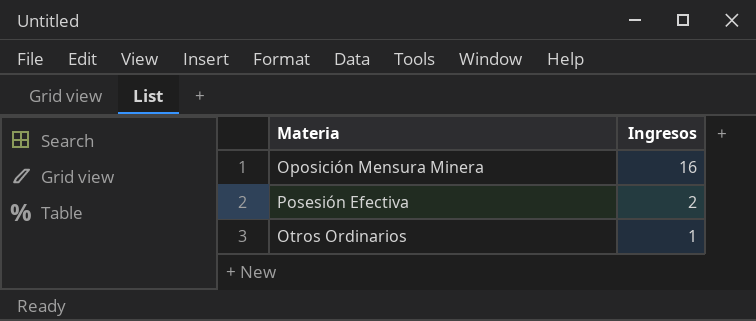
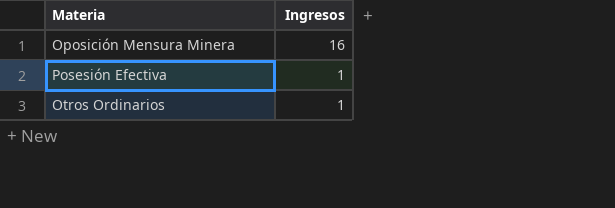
Posesión Efectiva | Ingresos: 2 -> 1

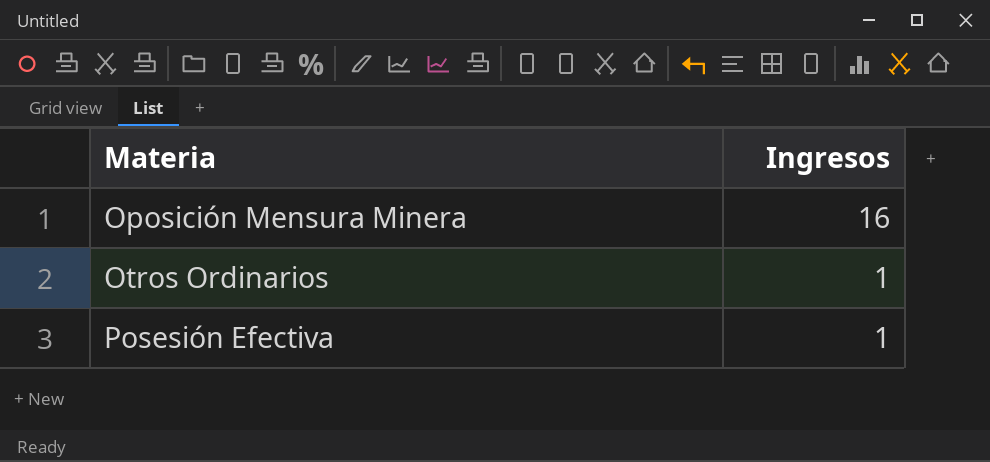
row order: Ingresos descending -> Materia ascending

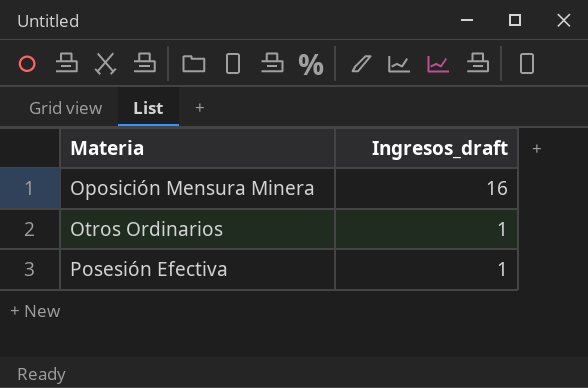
column name: Ingresos -> Ingresos_draft

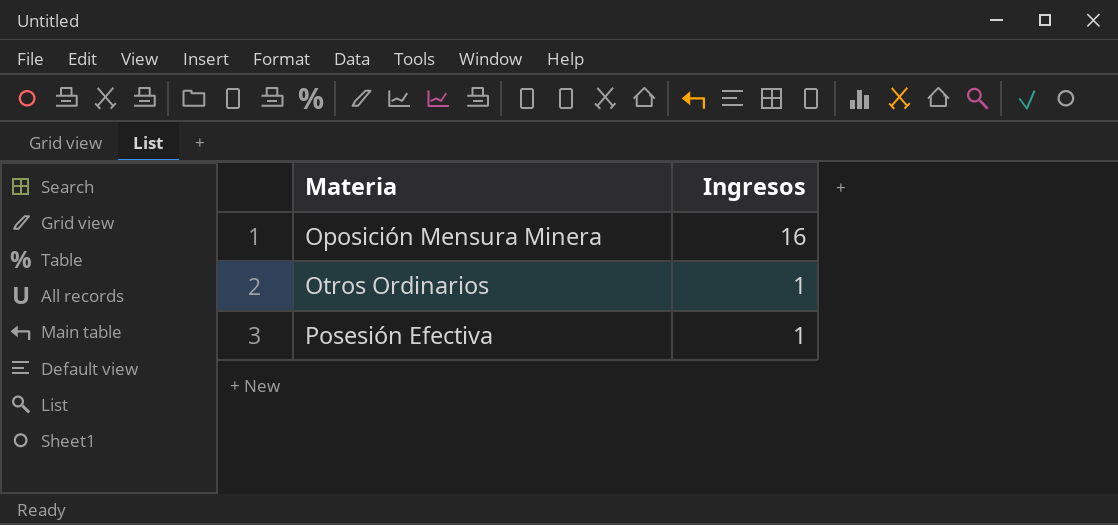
column name: Ingresos_draft -> Ingresos

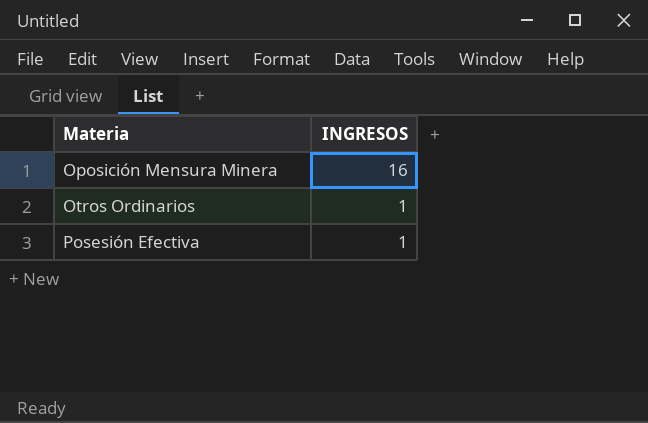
column name: Ingresos -> INGRESOS

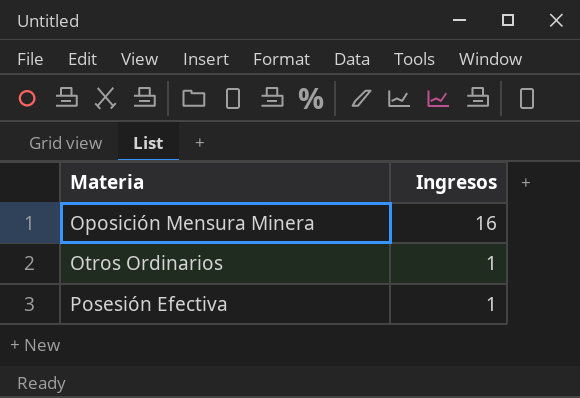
column name: INGRESOS -> Ingresos

